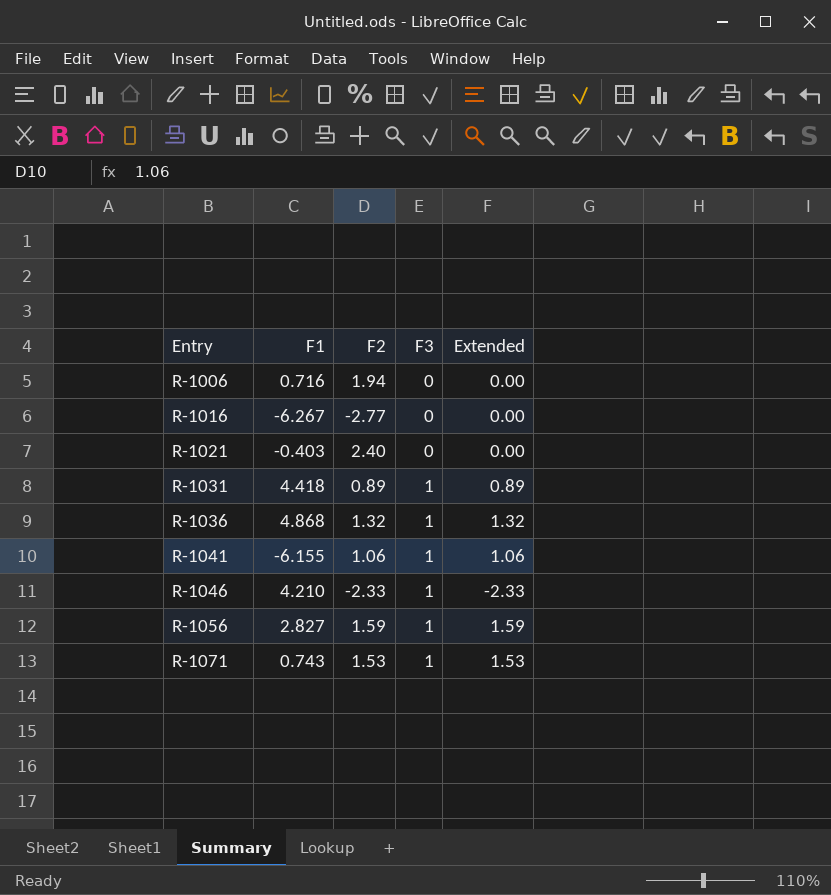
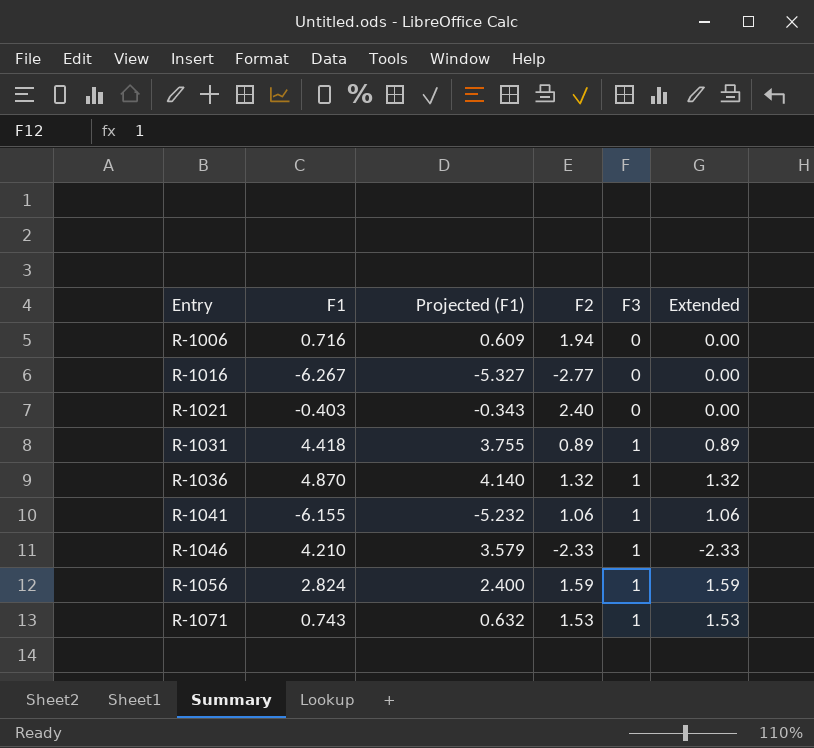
column Projected (F1) | formula: none -> [F1] * 0.85
R-1036 | F1: 4.868 -> 4.870
R-1056 | F1: 2.827 -> 2.824

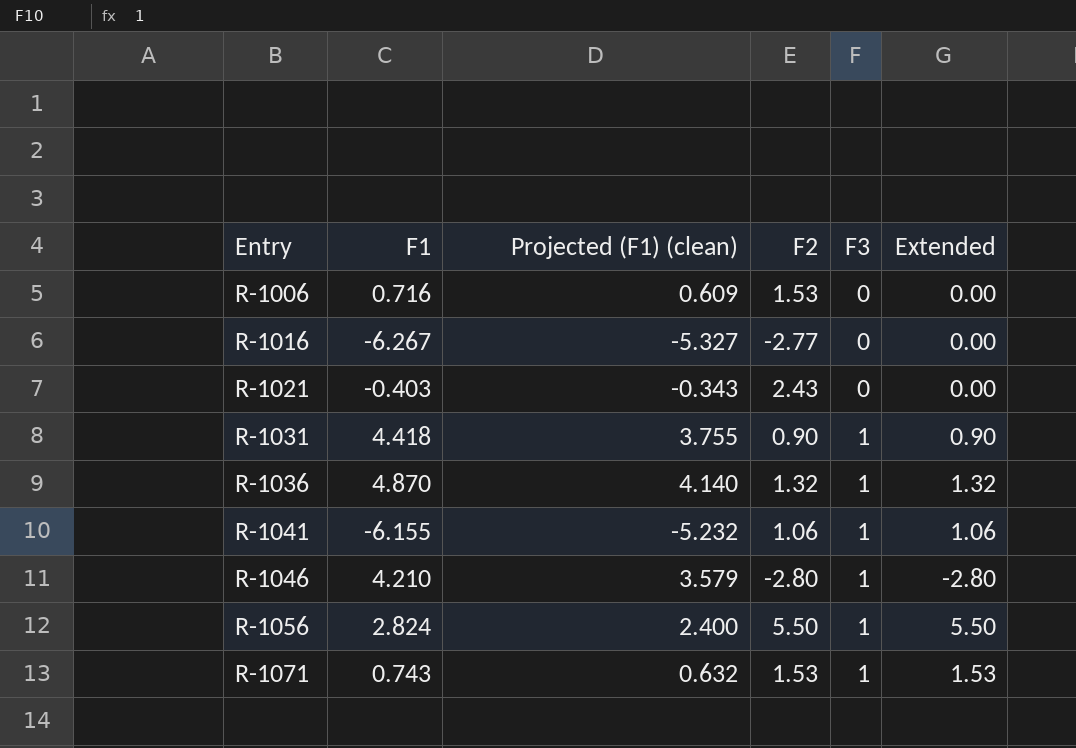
column name: Projected (F1) -> Projected (F1) (clean)
R-1006 | F2: 1.94 -> 1.53
R-1021 | F2: 2.40 -> 2.43
R-1031 | F2: 0.89 -> 0.90
R-1031 | Extended: 0.89 -> 0.90
R-1046 | F2: -2.33 -> -2.80
R-1046 | Extended: -2.33 -> -2.80
R-1056 | F2: 1.59 -> 5.50
R-1056 | Extended: 1.59 -> 5.50

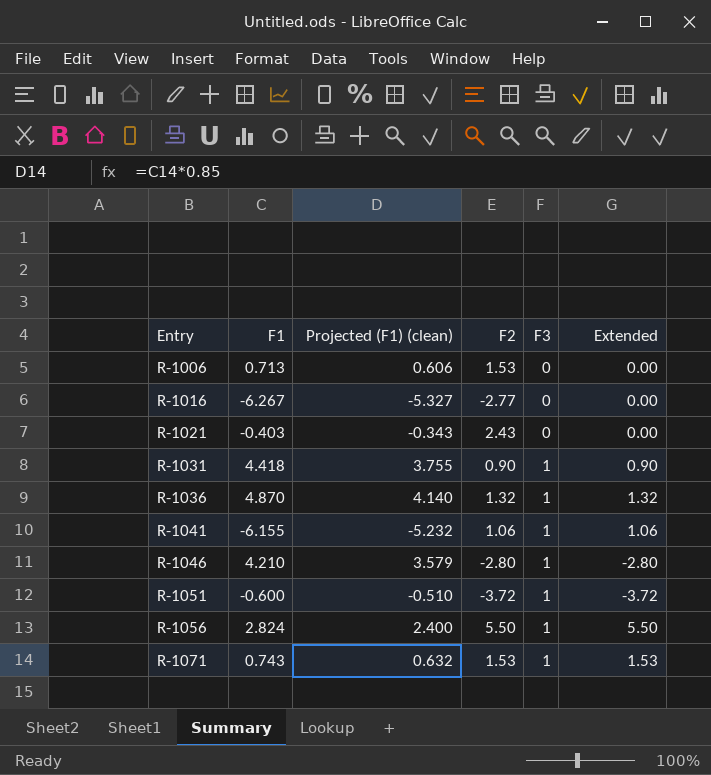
R-1006 | F1: 0.716 -> 0.713
R-1006 | Projected (F1) (clean): 0.609 -> 0.606
row R-1051: none -> -0.600 | -0.510 | -3.72 | 1 | -3.72

